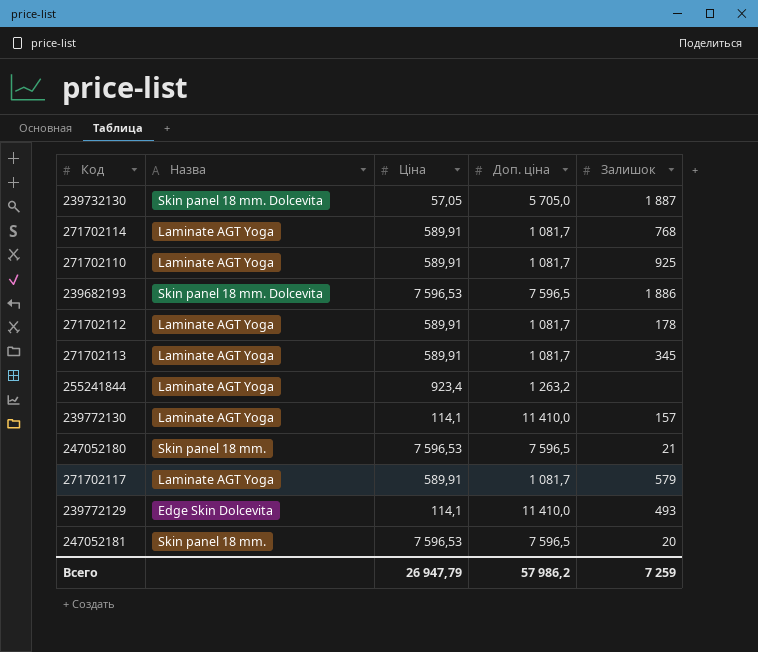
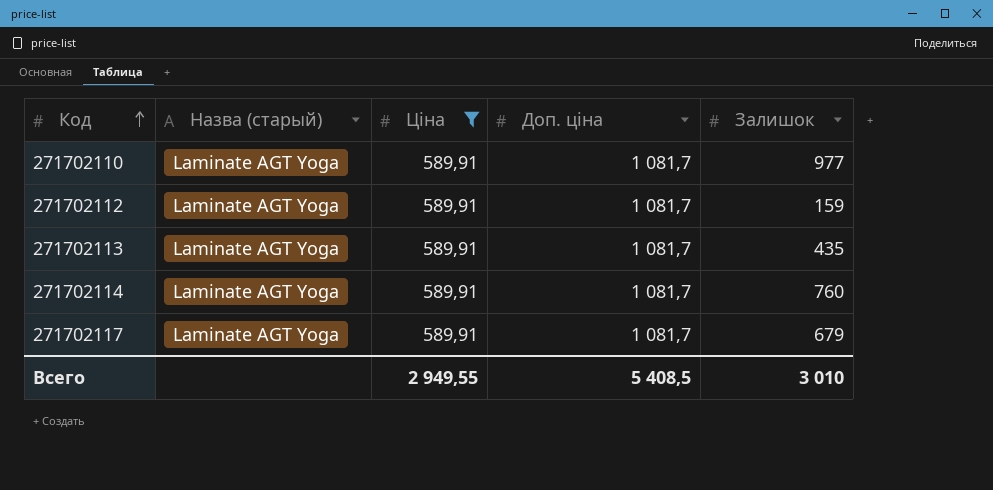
filter: none -> Ціна = 589,91
row order: none -> Код ascending
column name: Назва -> Назва (старый)
271702110 | Залишок: 925 -> 977
271702112 | Залишок: 178 -> 159
271702113 | Залишок: 345 -> 435
271702114 | Залишок: 768 -> 760
271702117 | Залишок: 579 -> 679
Всего | Ціна: 26 947,79 -> 2 949,55
Всего | Доп. ціна: 57 986,2 -> 5 408,5
Всего | Залишок: 7 259 -> 3 010

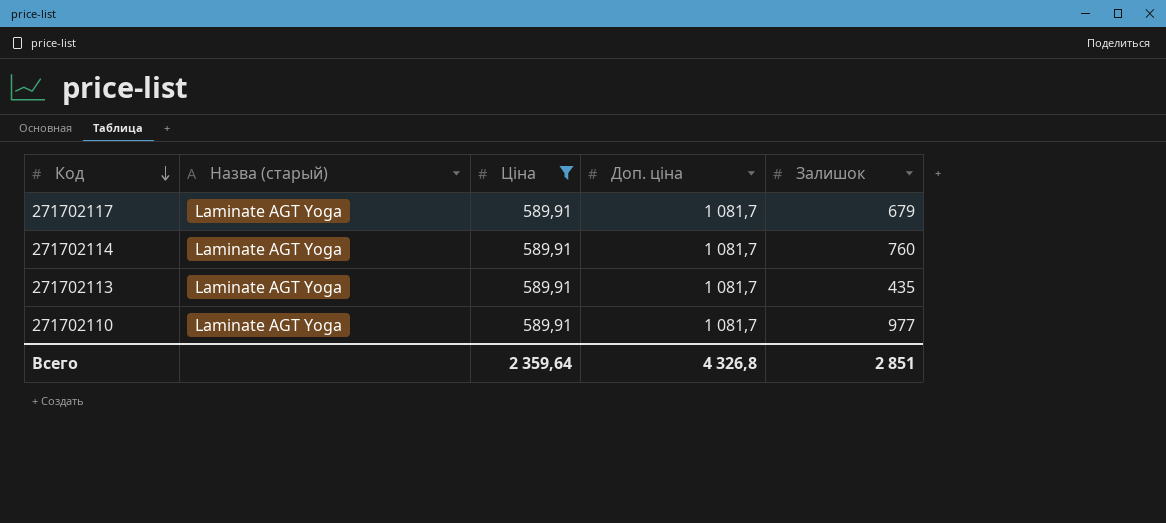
row order: Код ascending -> Код descending
row 271702112: Laminate AGT Yoga | 589,91 | 1 081,7 | 159 -> none
Всего | Ціна: 2 949,55 -> 2 359,64
Всего | Доп. ціна: 5 408,5 -> 4 326,8
Всего | Залишок: 3 010 -> 2 851

